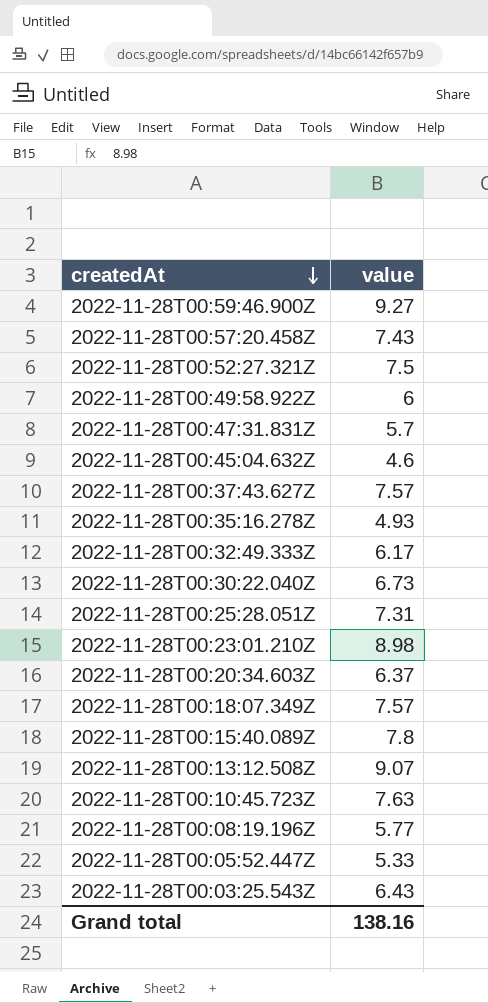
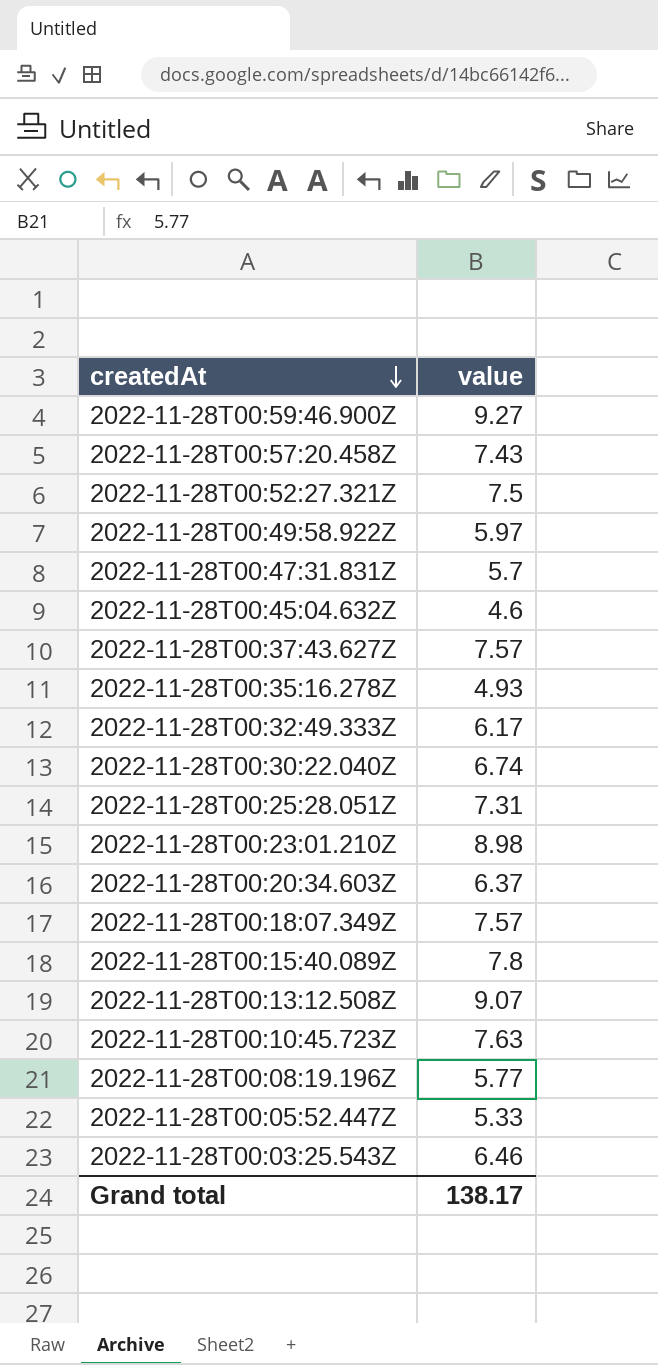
2022-11-28T00:49:58.922Z | value: 6 -> 5.97
2022-11-28T00:30:22.040Z | value: 6.73 -> 6.74
2022-11-28T00:03:25.543Z | value: 6.43 -> 6.46
Grand total | value: 138.16 -> 138.17

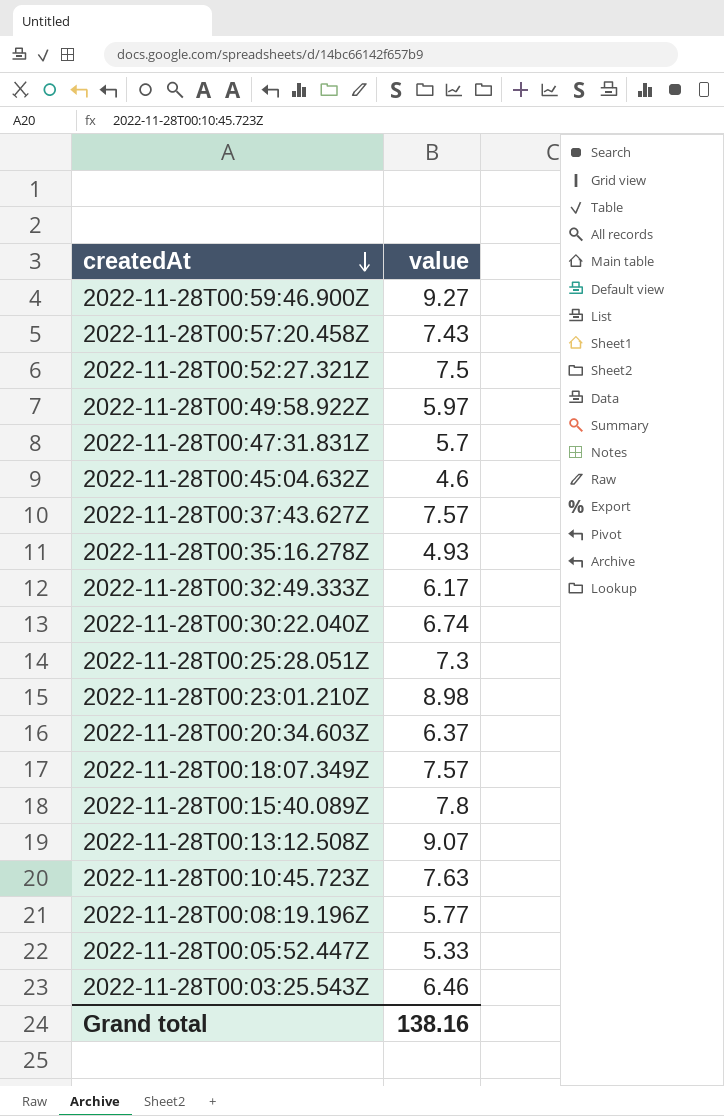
2022-11-28T00:25:28.051Z | value: 7.31 -> 7.3
Grand total | value: 138.17 -> 138.16

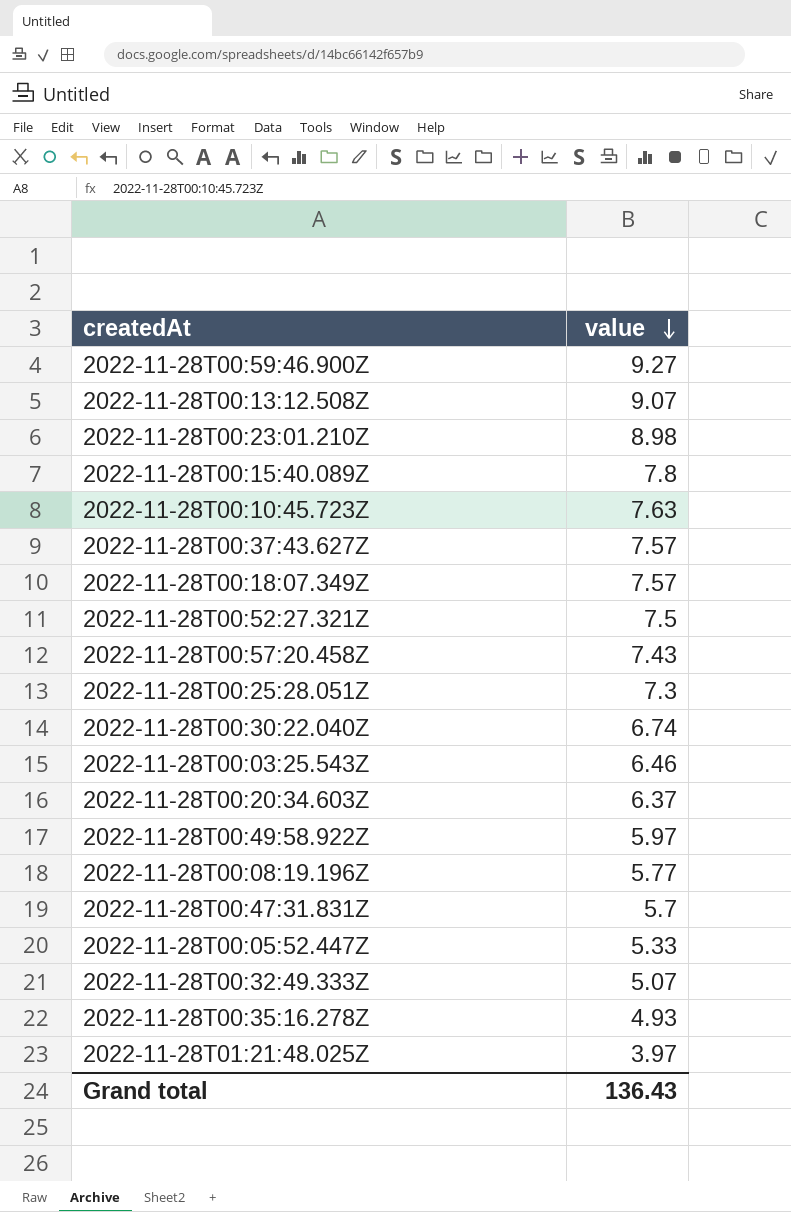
row order: createdAt descending -> value descending
row 2022-11-28T00:45:04.632Z: 4.6 -> none
2022-11-28T00:32:49.333Z | value: 6.17 -> 5.07
row 2022-11-28T01:21:48.025Z: none -> 3.97
Grand total | value: 138.16 -> 136.43

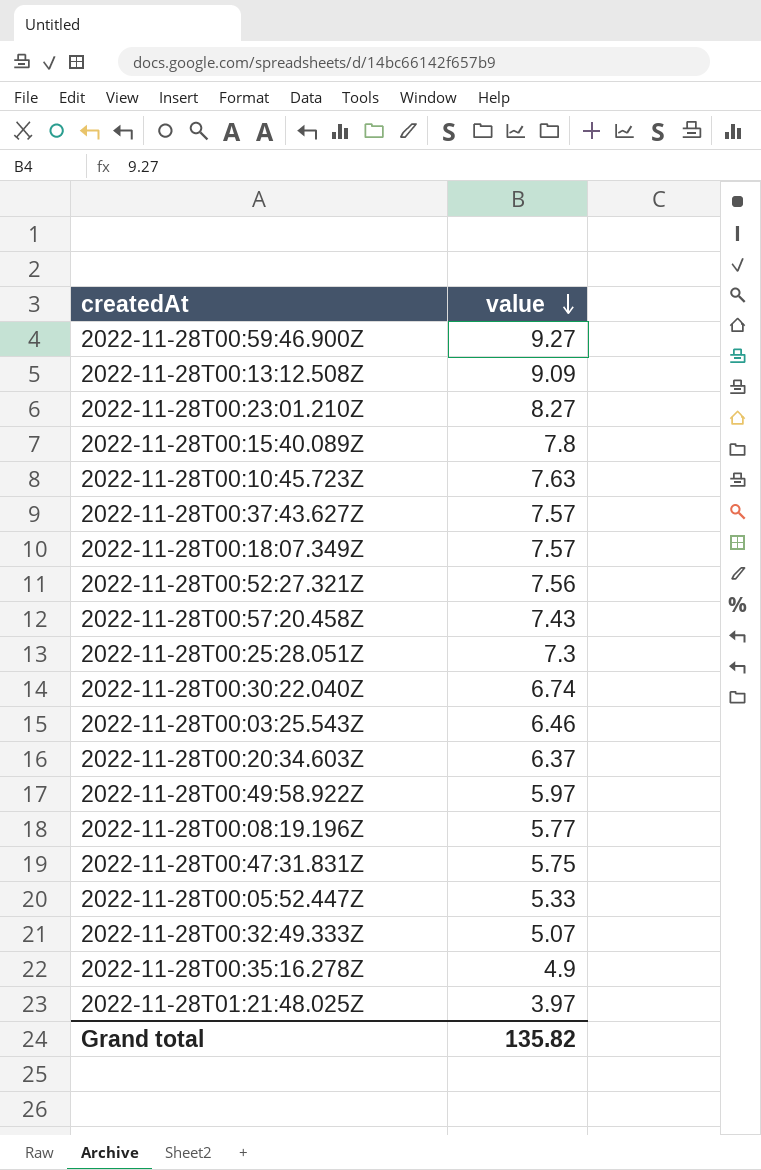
2022-11-28T00:13:12.508Z | value: 9.07 -> 9.09
2022-11-28T00:23:01.210Z | value: 8.98 -> 8.27
2022-11-28T00:52:27.321Z | value: 7.5 -> 7.56
2022-11-28T00:47:31.831Z | value: 5.7 -> 5.75
2022-11-28T00:35:16.278Z | value: 4.93 -> 4.9
Grand total | value: 136.43 -> 135.82

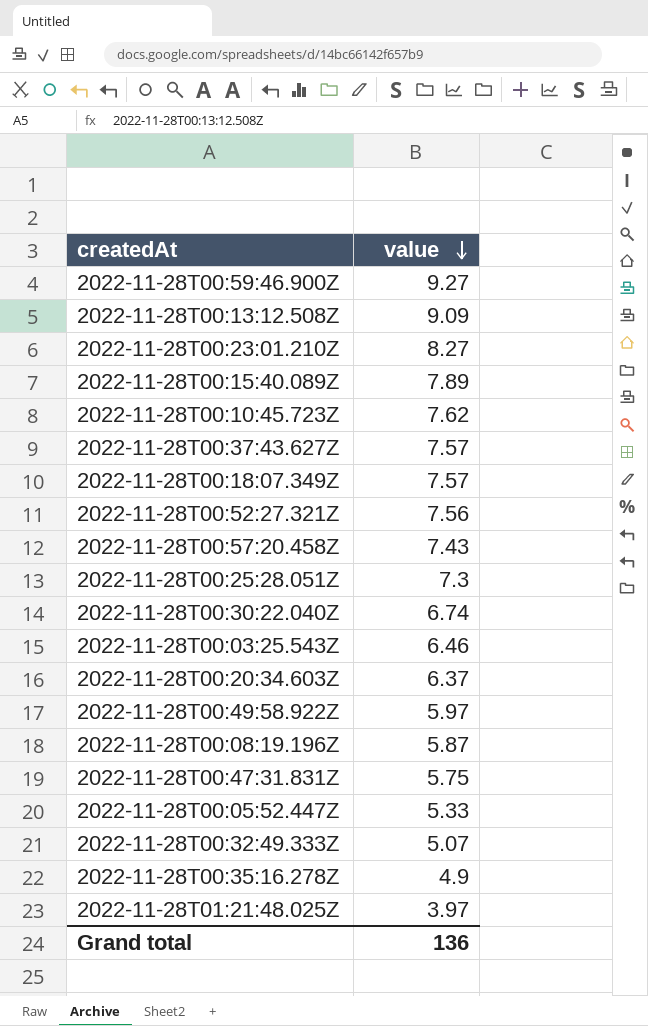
2022-11-28T00:15:40.089Z | value: 7.8 -> 7.89
2022-11-28T00:10:45.723Z | value: 7.63 -> 7.62
2022-11-28T00:08:19.196Z | value: 5.77 -> 5.87
Grand total | value: 135.82 -> 136

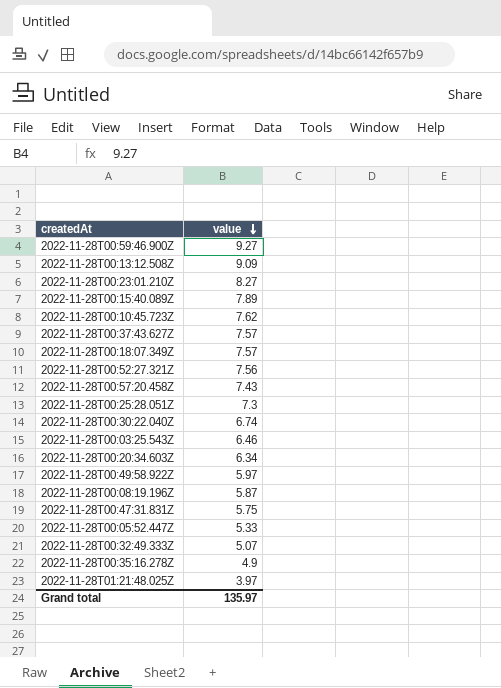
2022-11-28T00:20:34.603Z | value: 6.37 -> 6.34
Grand total | value: 136 -> 135.97

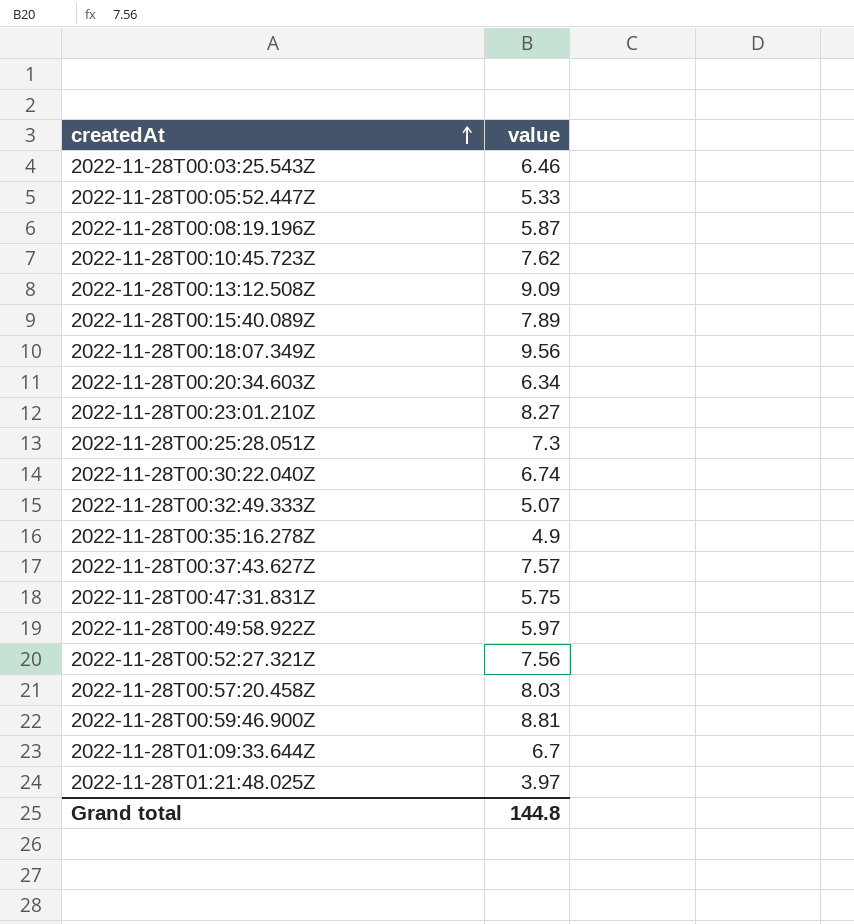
row order: value descending -> createdAt ascending
2022-11-28T00:18:07.349Z | value: 7.57 -> 9.56
2022-11-28T00:57:20.458Z | value: 7.43 -> 8.03
2022-11-28T00:59:46.900Z | value: 9.27 -> 8.81
row 2022-11-28T01:09:33.644Z: none -> 6.7
Grand total | value: 135.97 -> 144.8

